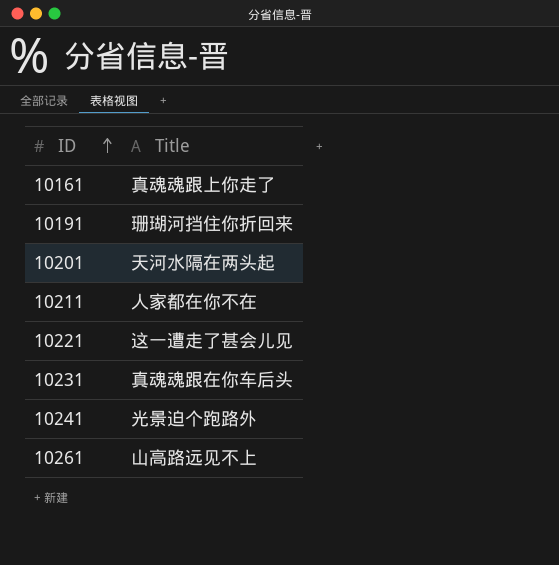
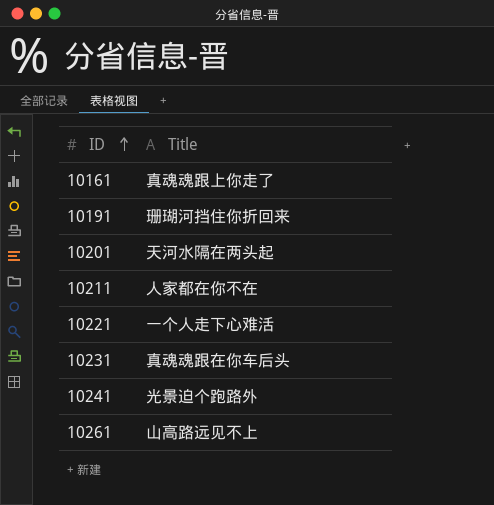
10221 | Title: 这一遭走了甚会儿见 -> 一个人走下心难活

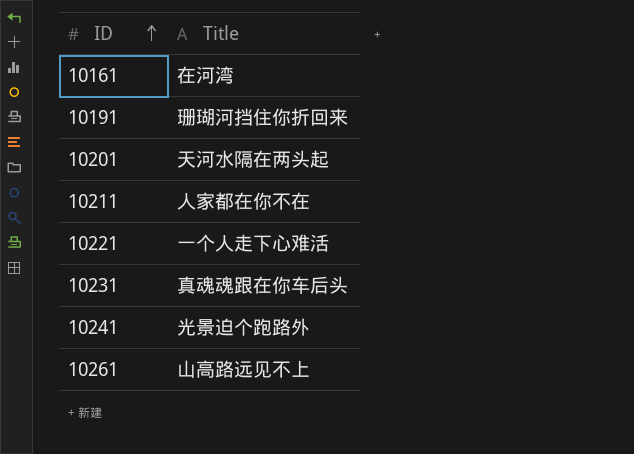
10161 | Title: 真魂魂跟上你走了 -> 在河湾

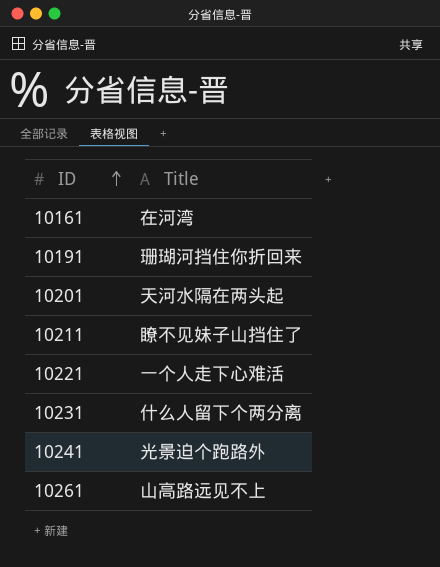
10211 | Title: 人家都在你不在 -> 瞭不见妹子山挡住了
10231 | Title: 真魂魂跟在你车后头 -> 什么人留下个两分离

